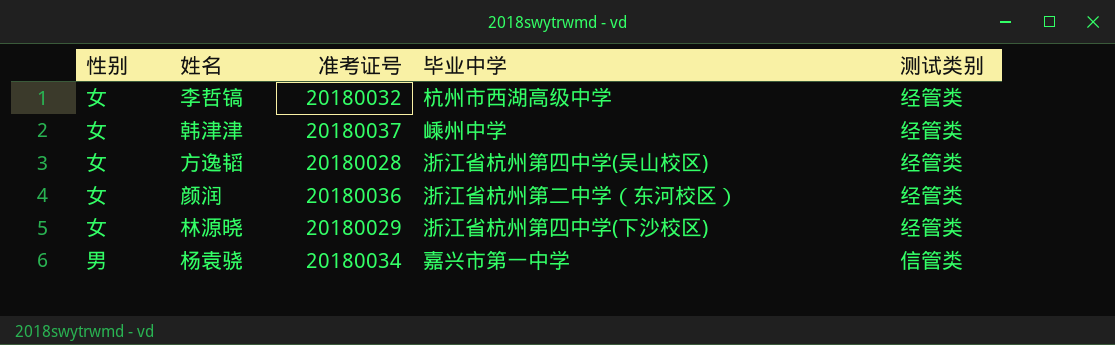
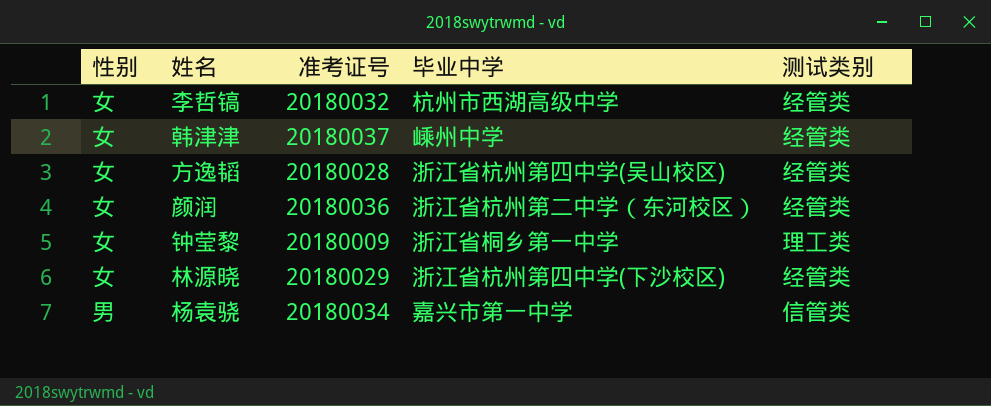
row 钟莹黎: none -> 女 | 20180009 | 浙江省桐乡第一中学 | 理工类

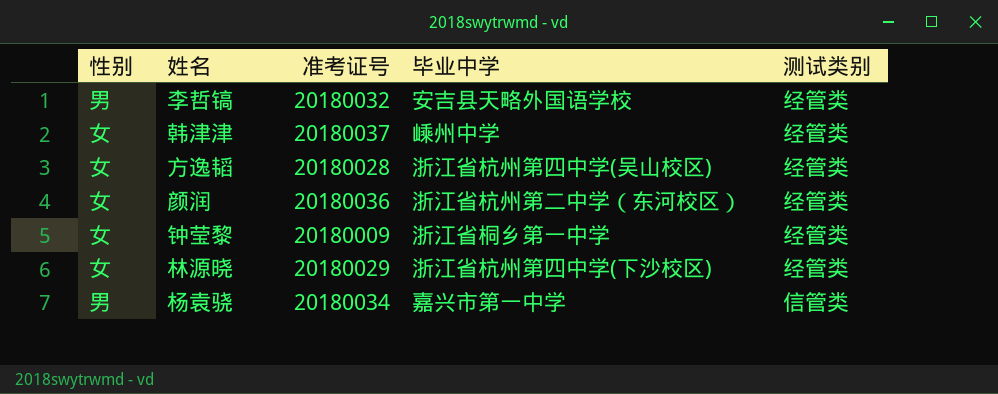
李哲镐 | 性别: 女 -> 男
李哲镐 | 毕业中学: 杭州市西湖高级中学 -> 安吉县天略外国语学校
钟莹黎 | 测试类别: 理工类 -> 经管类

